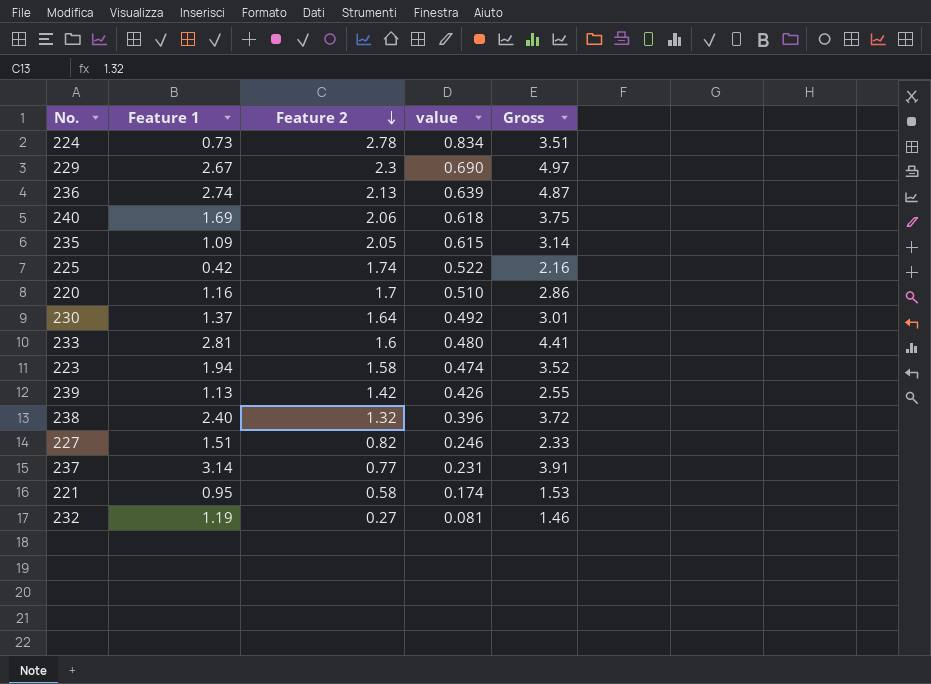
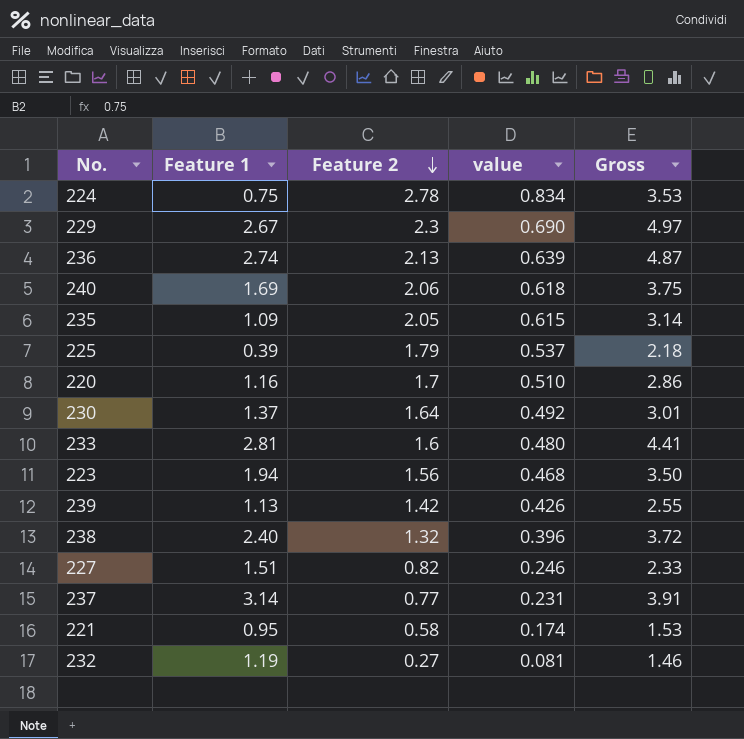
224 | Feature 1: 0.73 -> 0.75
224 | Gross: 3.51 -> 3.53
225 | Feature 1: 0.42 -> 0.39
225 | Feature 2: 1.74 -> 1.79
225 | value: 0.522 -> 0.537
225 | Gross: 2.16 -> 2.18
223 | Feature 2: 1.58 -> 1.56
223 | value: 0.474 -> 0.468
223 | Gross: 3.52 -> 3.50

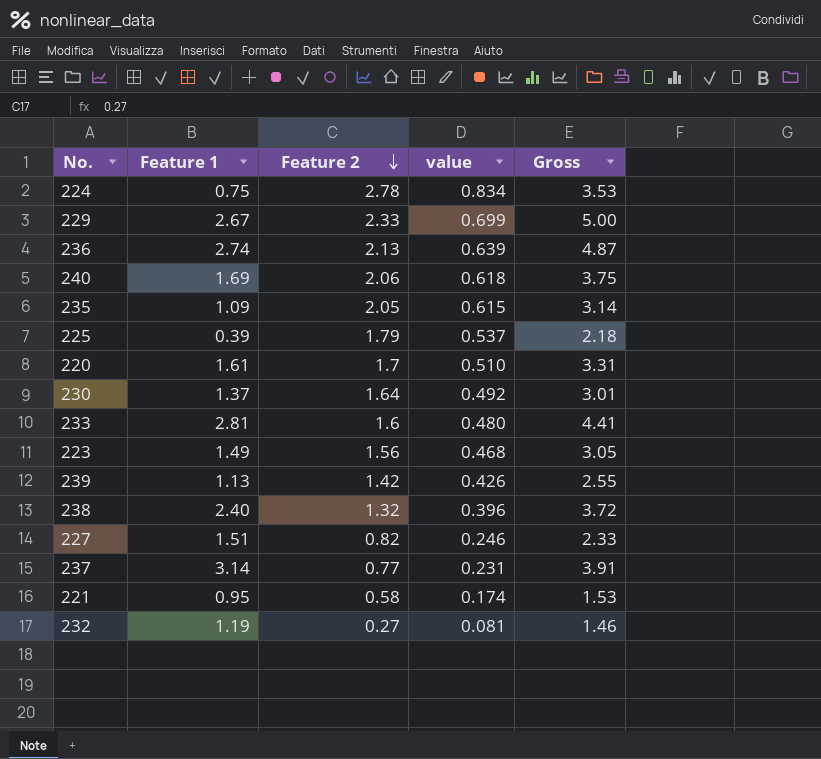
229 | Feature 2: 2.3 -> 2.33
229 | value: 0.690 -> 0.699
229 | Gross: 4.97 -> 5.00
220 | Feature 1: 1.16 -> 1.61
220 | Gross: 2.86 -> 3.31
223 | Feature 1: 1.94 -> 1.49
223 | Gross: 3.50 -> 3.05

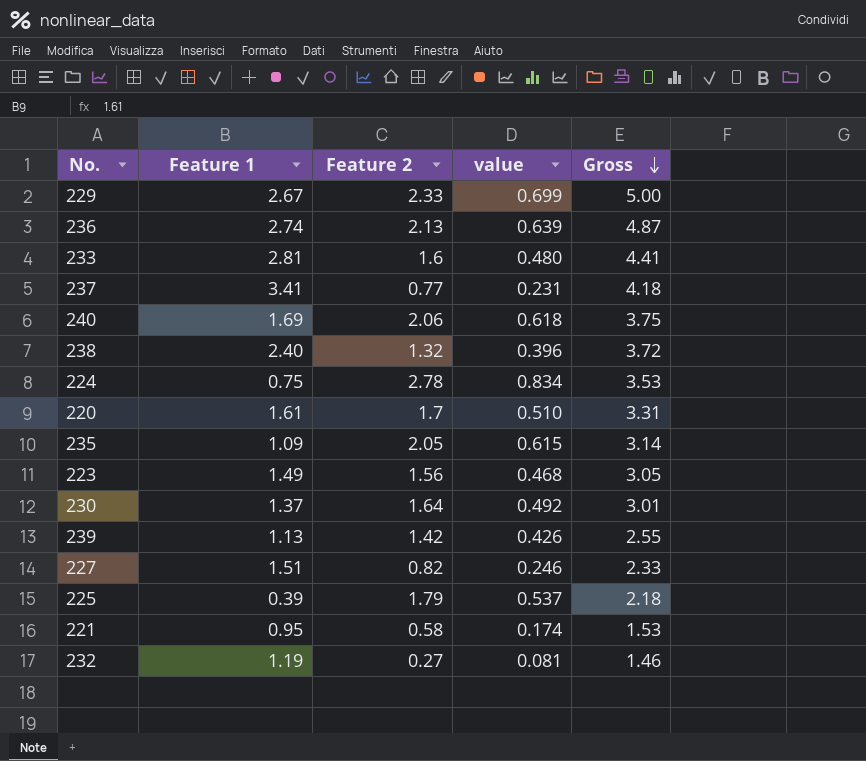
row order: Feature 2 descending -> Gross descending
237 | Feature 1: 3.14 -> 3.41
237 | Gross: 3.91 -> 4.18

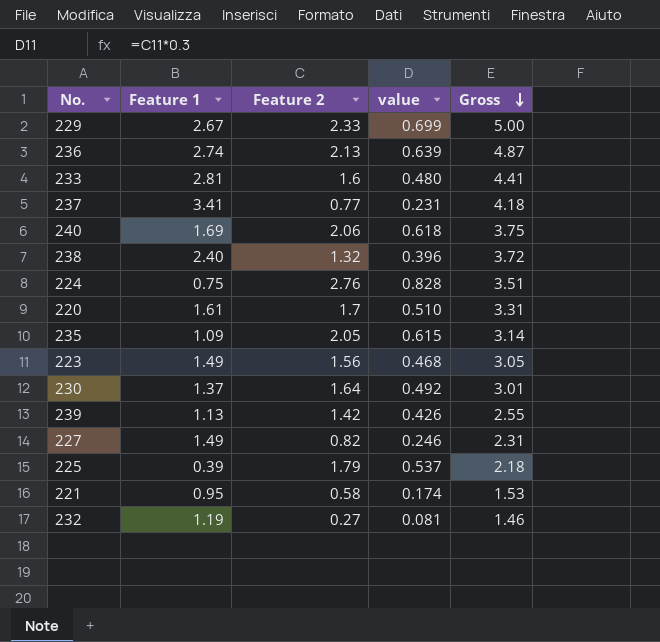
224 | Feature 2: 2.78 -> 2.76
224 | value: 0.834 -> 0.828
224 | Gross: 3.53 -> 3.51
227 | Feature 1: 1.51 -> 1.49
227 | Gross: 2.33 -> 2.31

